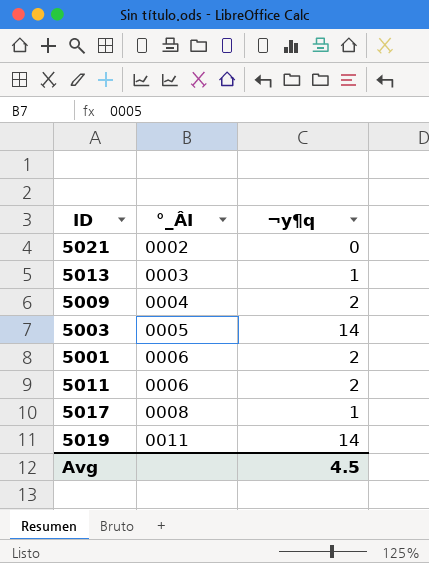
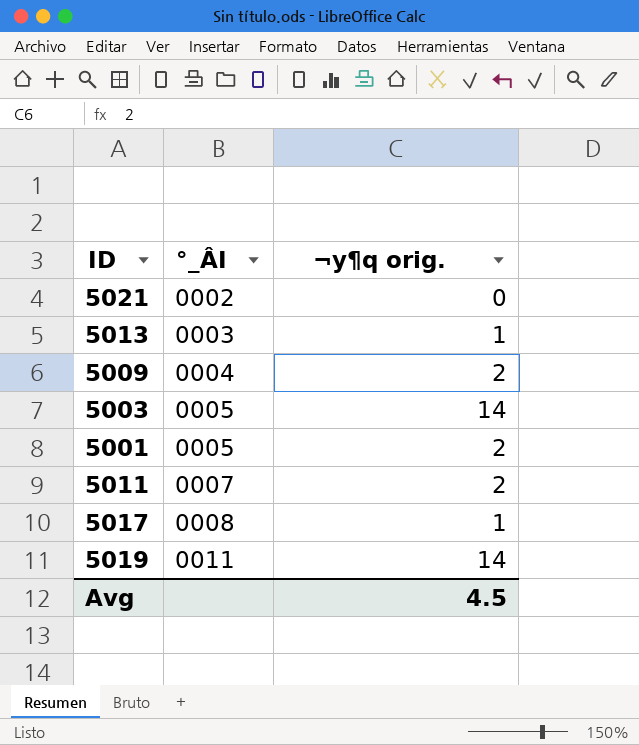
column name: ¬y¶q -> ¬y¶q orig.
5001 | °_ÂI: 0006 -> 0005
5011 | °_ÂI: 0006 -> 0007

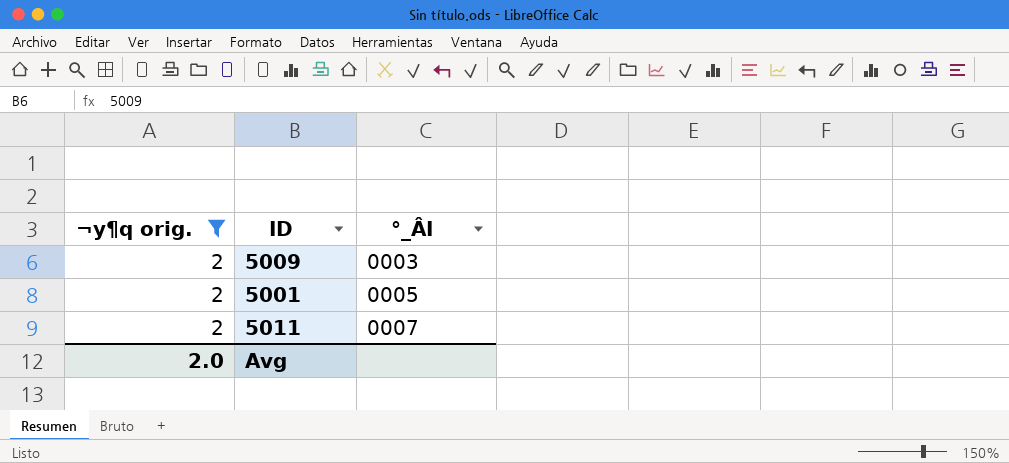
filter: none -> ¬y¶q orig. = 2
column ¬y¶q orig. | position: 3 -> 1
5009 | °_ÂI: 0004 -> 0003
Avg | ¬y¶q orig.: 4.5 -> 2.0

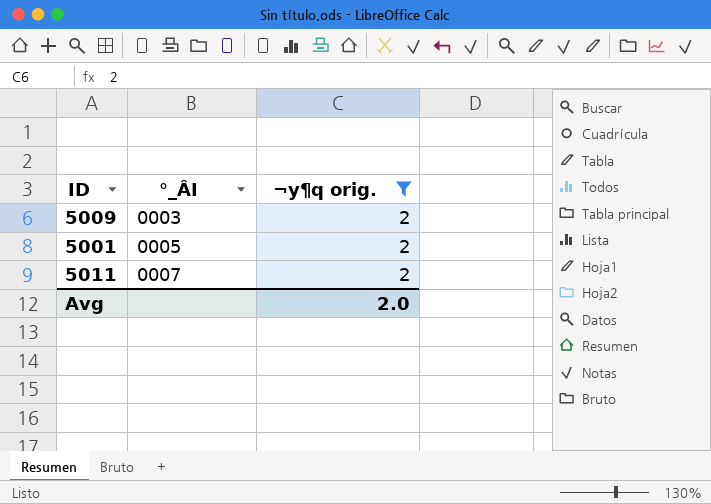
column ¬y¶q orig. | position: 1 -> 3

